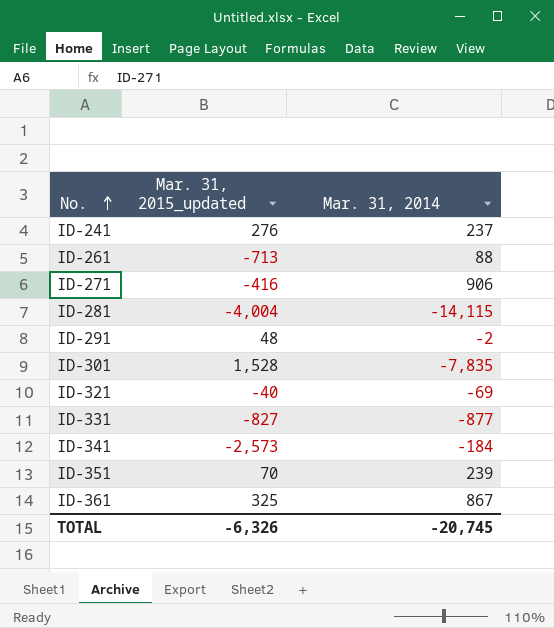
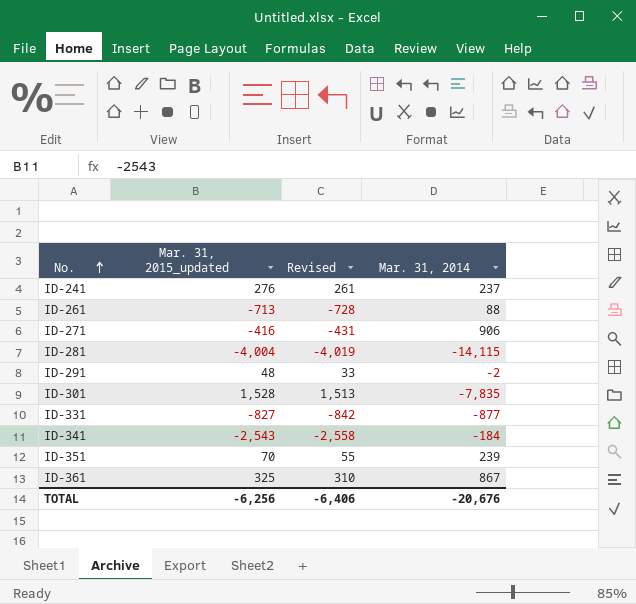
column Revised | formula: none -> [Mar. 31, 2015_updated] - 15
row ID-321: -40 | -69 -> none
ID-341 | Mar. 31, 2015_updated: -2,573 -> -2,543
TOTAL | Mar. 31, 2015_updated: -6,326 -> -6,256
TOTAL | Mar. 31, 2014: -20,745 -> -20,676

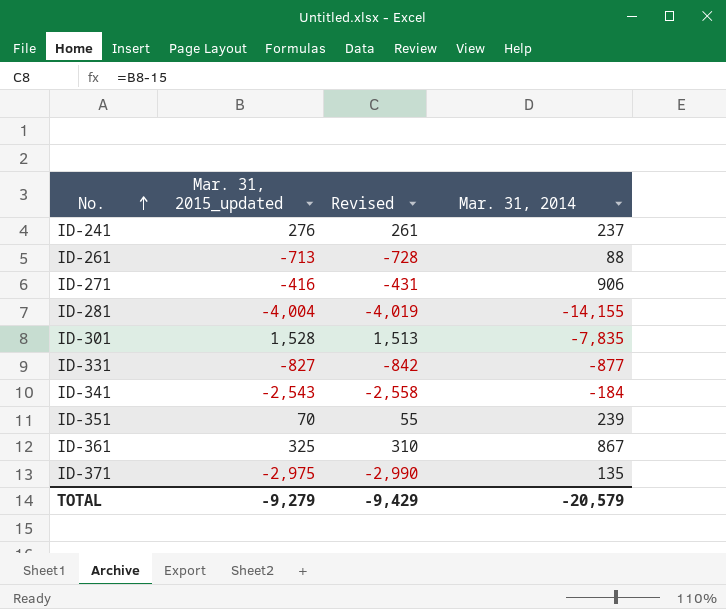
row ID-291: 48 | 33 | -2 -> none
ID-281 | Mar. 31, 2014: -14,115 -> -14,155
row ID-371: none -> -2,975 | -2,990 | 135
TOTAL | Mar. 31, 2015_updated: -6,256 -> -9,279
TOTAL | Revised: -6,406 -> -9,429
TOTAL | Mar. 31, 2014: -20,676 -> -20,579

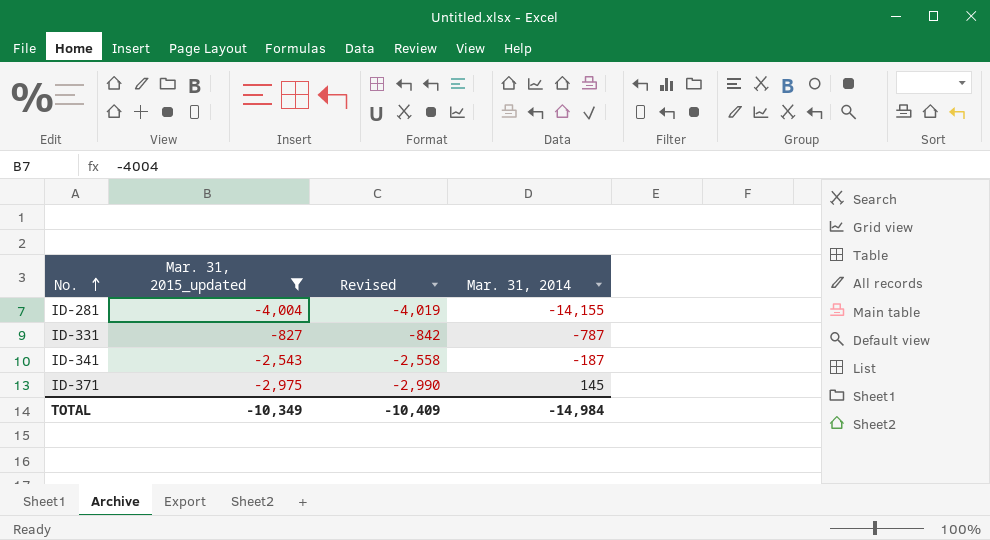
filter: none -> Mar. 31, 2015_updated <= -827
ID-331 | Mar. 31, 2014: -877 -> -787
ID-341 | Mar. 31, 2014: -184 -> -187
ID-371 | Mar. 31, 2014: 135 -> 145
TOTAL | Mar. 31, 2015_updated: -9,279 -> -10,349
TOTAL | Revised: -9,429 -> -10,409
TOTAL | Mar. 31, 2014: -20,579 -> -14,984

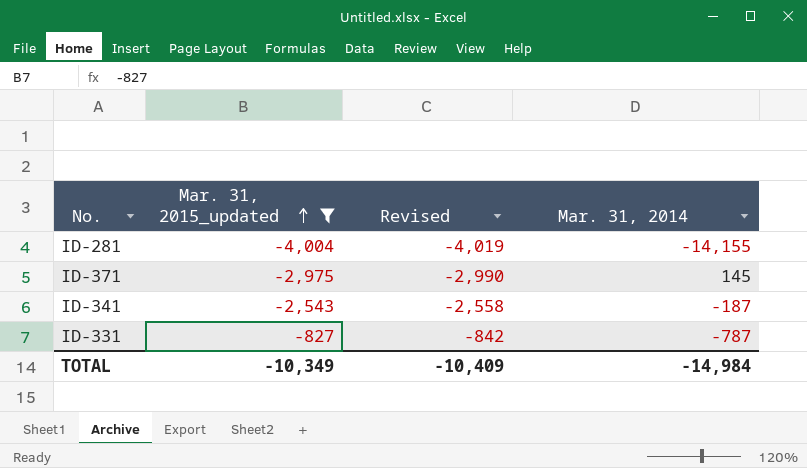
row order: No. ascending -> Mar. 31, 2015_updated ascending

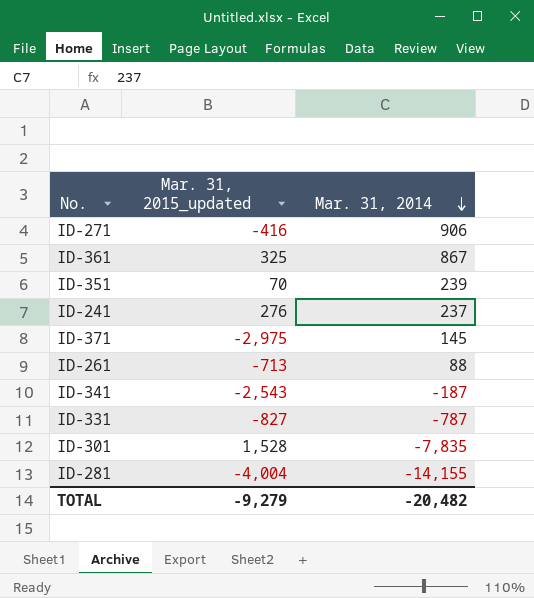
filter: Mar. 31, 2015_updated <= -827 -> none
row order: Mar. 31, 2015_updated ascending -> Mar. 31, 2014 descending
column Revised | formula: [Mar. 31, 2015_updated] - 15 -> none
TOTAL | Mar. 31, 2015_updated: -10,349 -> -9,279
TOTAL | Mar. 31, 2014: -14,984 -> -20,482

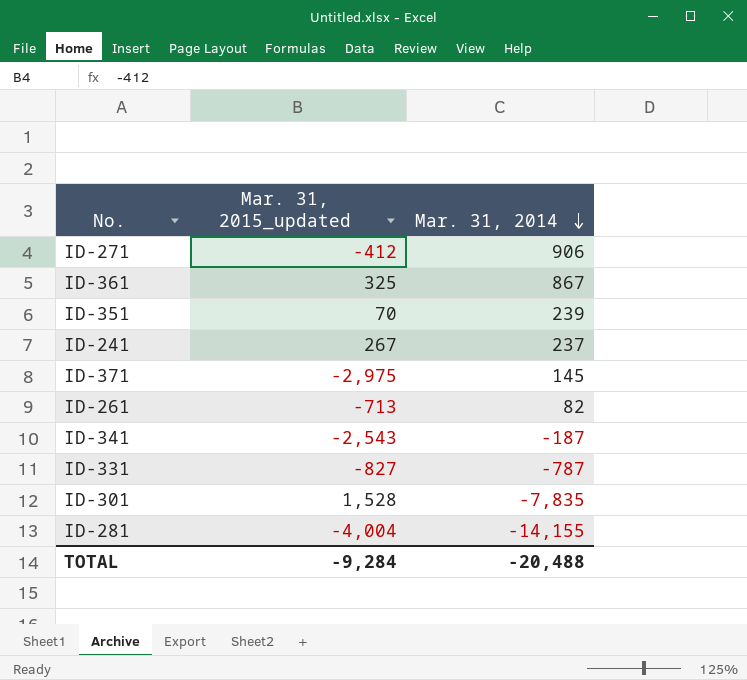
ID-271 | Mar. 31, 2015_updated: -416 -> -412
ID-241 | Mar. 31, 2015_updated: 276 -> 267
ID-261 | Mar. 31, 2014: 88 -> 82
TOTAL | Mar. 31, 2015_updated: -9,279 -> -9,284
TOTAL | Mar. 31, 2014: -20,482 -> -20,488

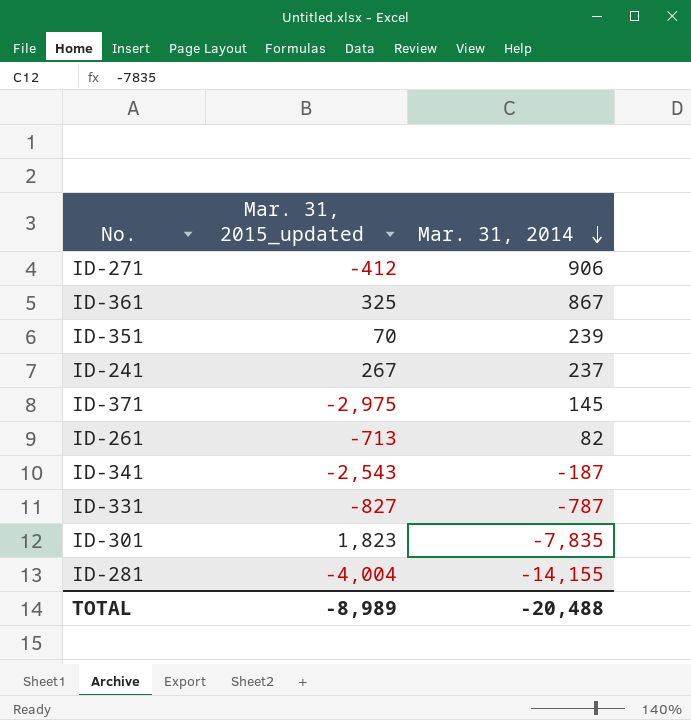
ID-301 | Mar. 31, 2015_updated: 1,528 -> 1,823
TOTAL | Mar. 31, 2015_updated: -9,284 -> -8,989

